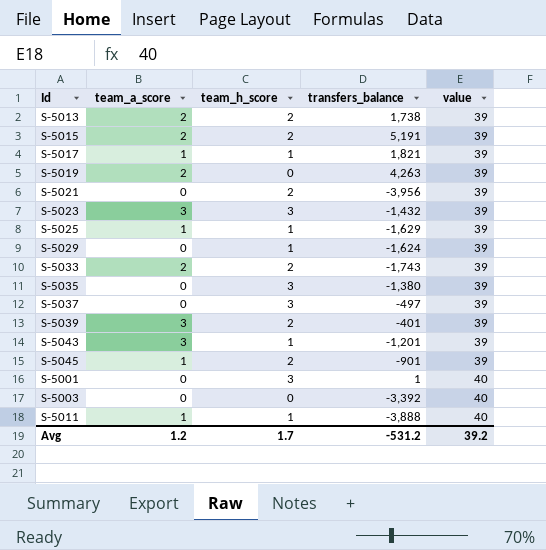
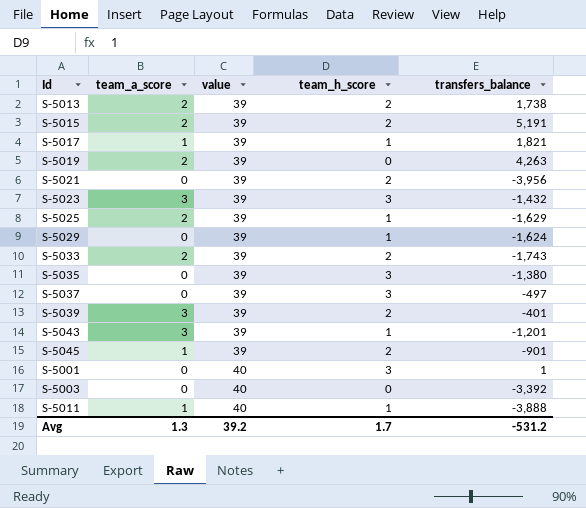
column value | position: 5 -> 3
S-5025 | team_a_score: 1 -> 2
Avg | team_a_score: 1.2 -> 1.3

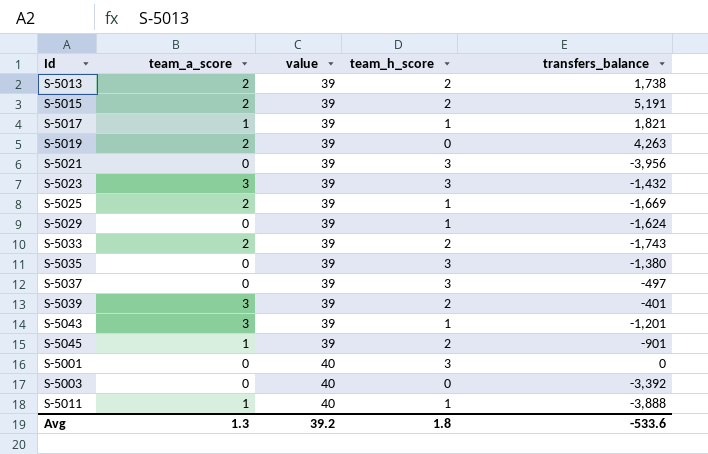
S-5021 | team_h_score: 2 -> 3
S-5025 | transfers_balance: -1,629 -> -1,669
S-5001 | transfers_balance: 1 -> 0
Avg | team_h_score: 1.7 -> 1.8
Avg | transfers_balance: -531.2 -> -533.6

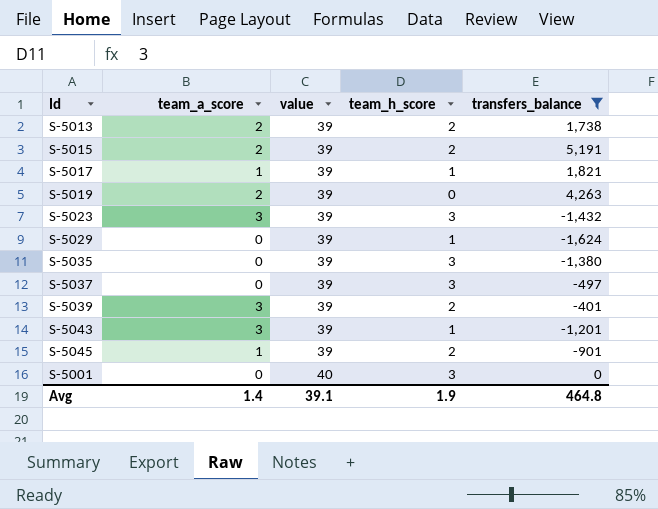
filter: none -> transfers_balance >= -1,624
Avg | team_a_score: 1.3 -> 1.4
Avg | value: 39.2 -> 39.1
Avg | team_h_score: 1.8 -> 1.9
Avg | transfers_balance: -533.6 -> 464.8

